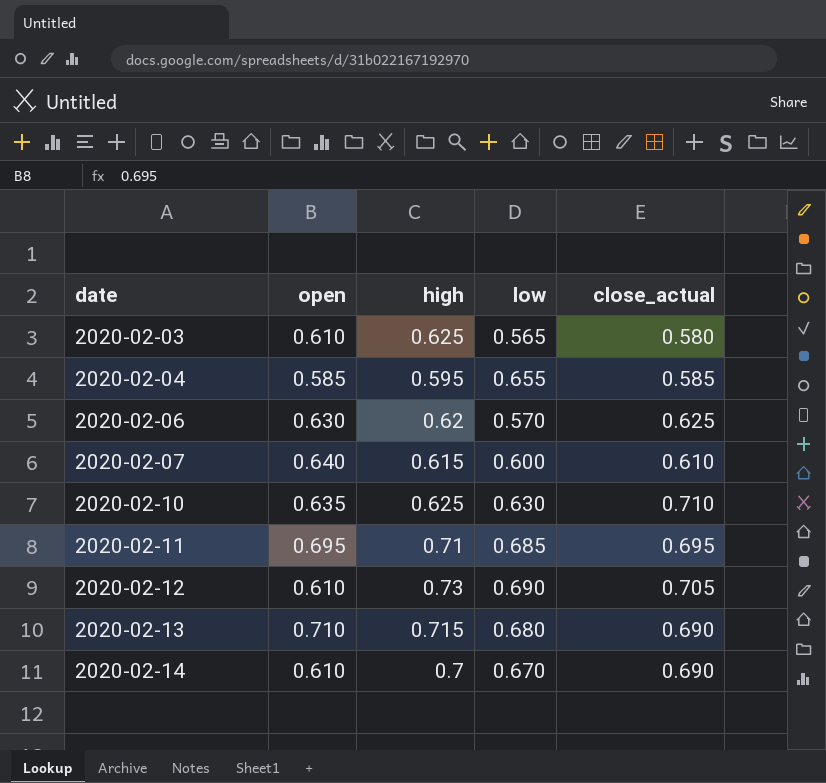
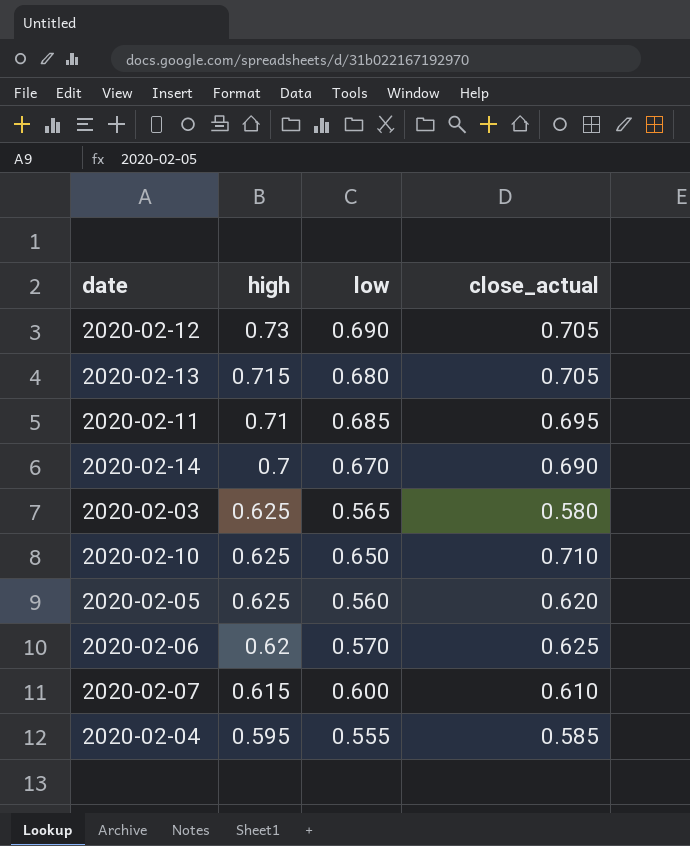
row order: date ascending -> high descending
column open | position: 2 -> none
2020-02-13 | close_actual: 0.690 -> 0.705
2020-02-10 | low: 0.630 -> 0.650
row 2020-02-05: none -> 0.625 | 0.560 | 0.620
2020-02-04 | low: 0.655 -> 0.555

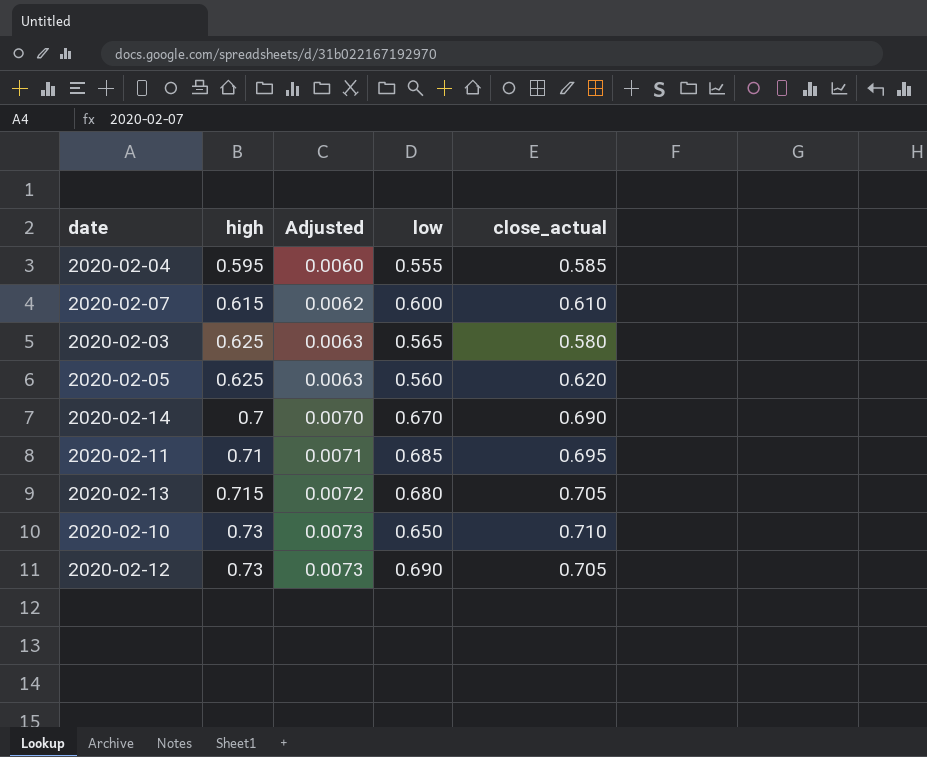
row order: high descending -> high ascending
column Adjusted | formula: none -> [high] * 0.01
row 2020-02-06: 0.62 | 0.570 | 0.625 -> none
2020-02-10 | high: 0.625 -> 0.73

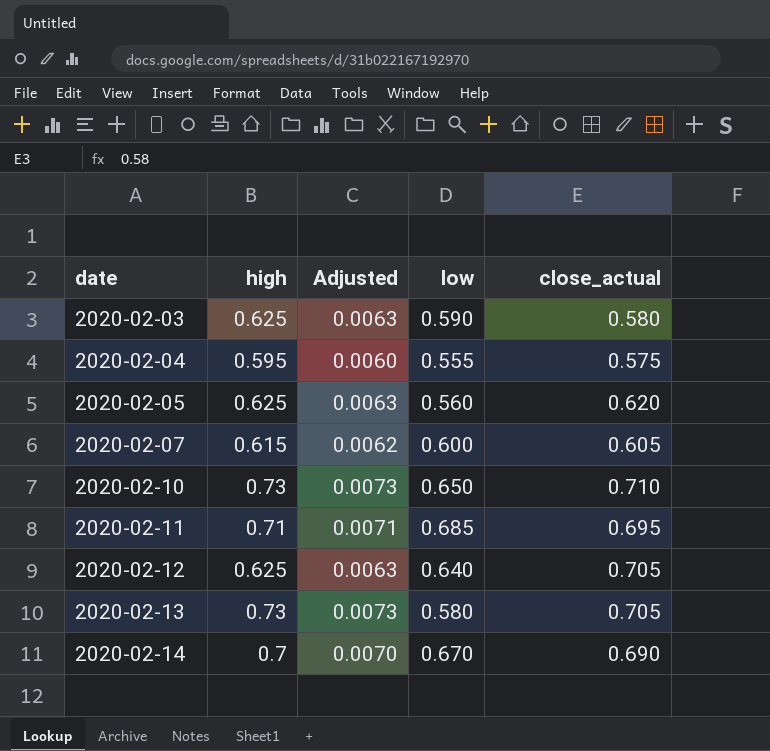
row order: high ascending -> date ascending
2020-02-03 | low: 0.565 -> 0.590
2020-02-04 | close_actual: 0.585 -> 0.575
2020-02-07 | close_actual: 0.610 -> 0.605
2020-02-12 | high: 0.73 -> 0.625
2020-02-12 | Adjusted: 0.0073 -> 0.0063
2020-02-12 | low: 0.690 -> 0.640
2020-02-13 | high: 0.715 -> 0.73
2020-02-13 | Adjusted: 0.0072 -> 0.0073
2020-02-13 | low: 0.680 -> 0.580

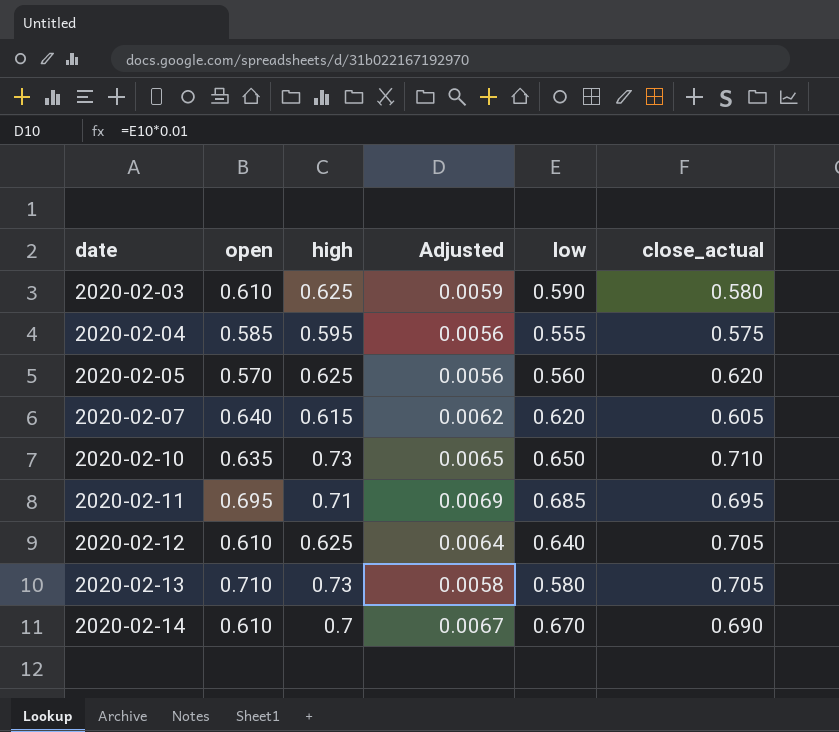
column open | position: none -> 2
column Adjusted | formula: [high] * 0.01 -> [low] * 0.01
2020-02-07 | low: 0.600 -> 0.620

